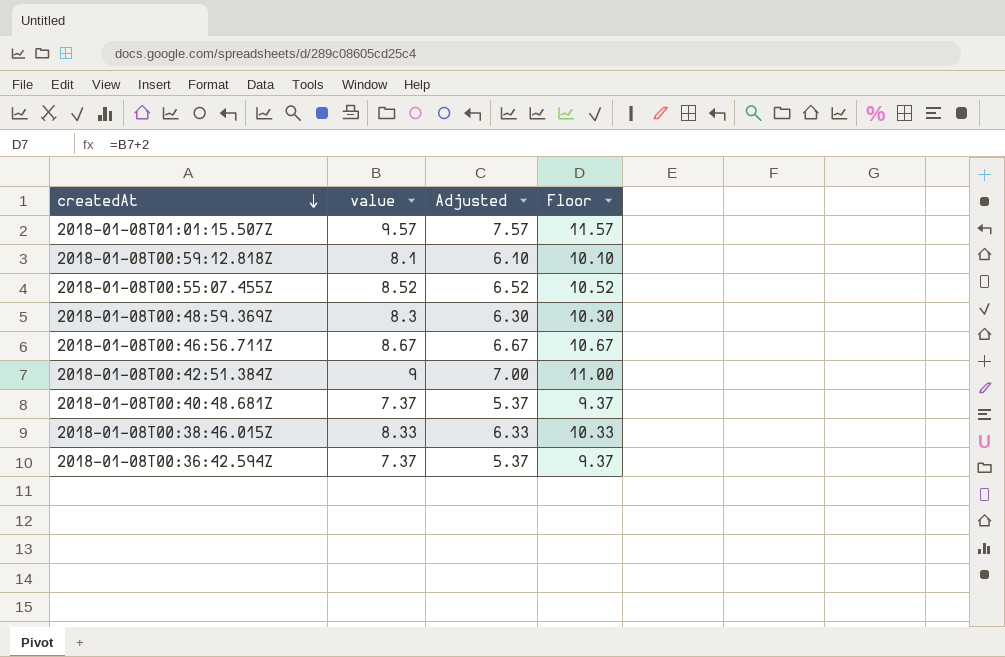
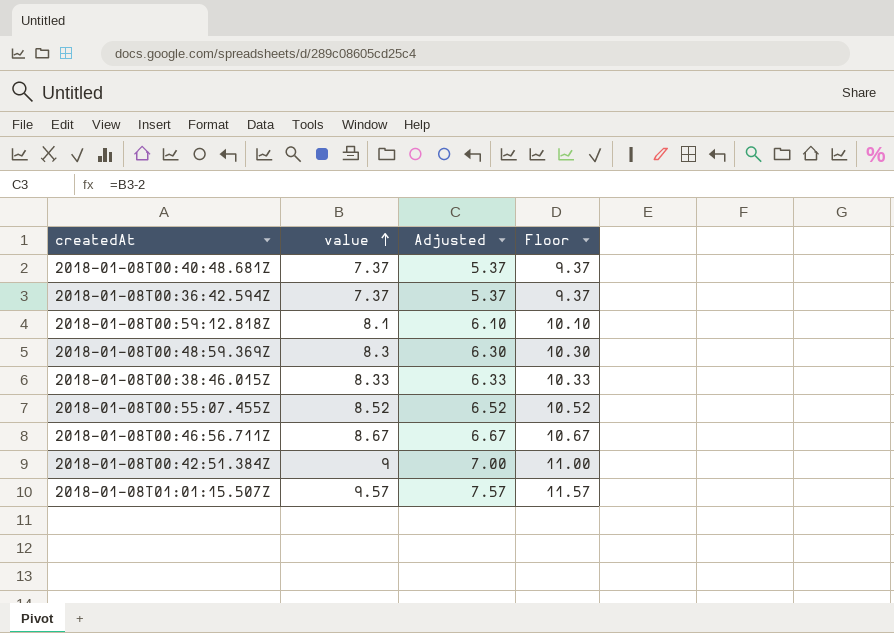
row order: createdAt descending -> value ascending

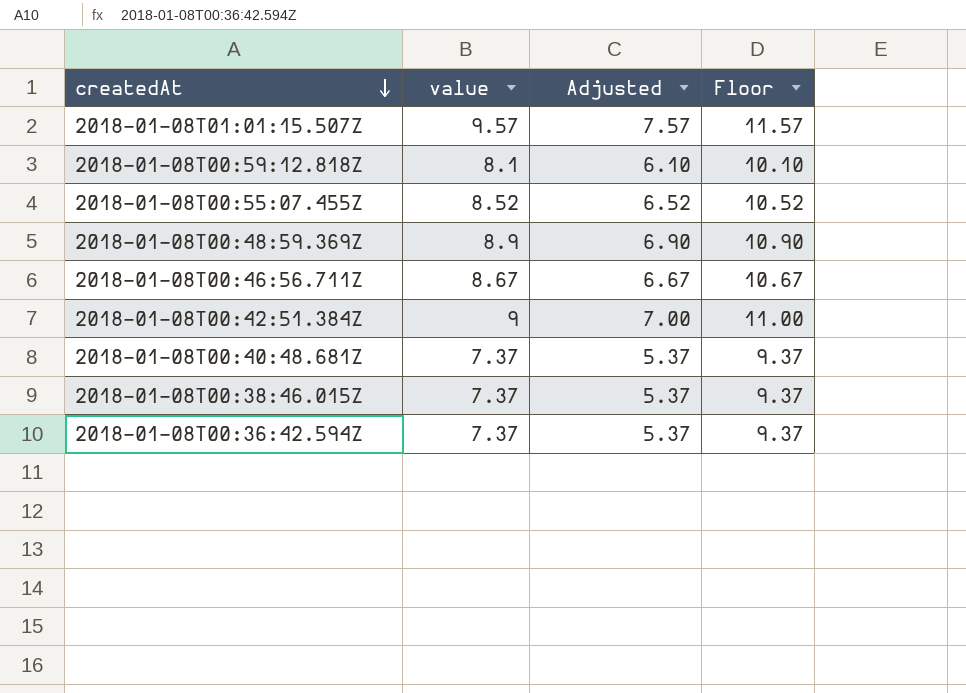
row order: value ascending -> createdAt descending
2018-01-08T00:48:59.369Z | value: 8.3 -> 8.9
2018-01-08T00:48:59.369Z | Adjusted: 6.30 -> 6.90
2018-01-08T00:48:59.369Z | Floor: 10.30 -> 10.90
2018-01-08T00:38:46.015Z | value: 8.33 -> 7.37
2018-01-08T00:38:46.015Z | Adjusted: 6.33 -> 5.37
2018-01-08T00:38:46.015Z | Floor: 10.33 -> 9.37

